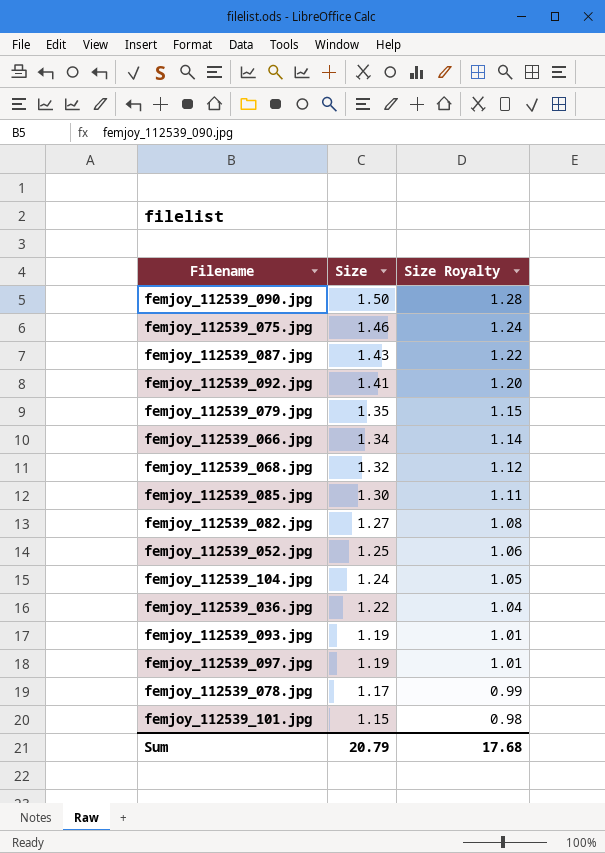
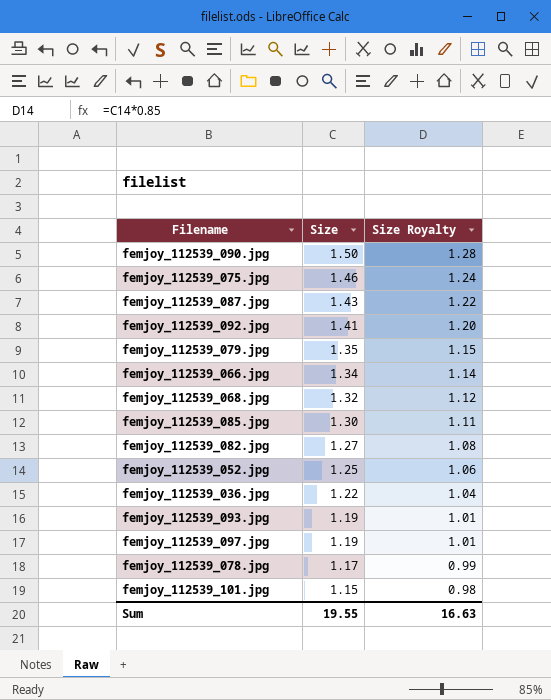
row femjoy_112539_104.jpg: 1.24 | 1.05 -> none
Sum | Size: 20.79 -> 19.55
Sum | Size Royalty: 17.68 -> 16.63

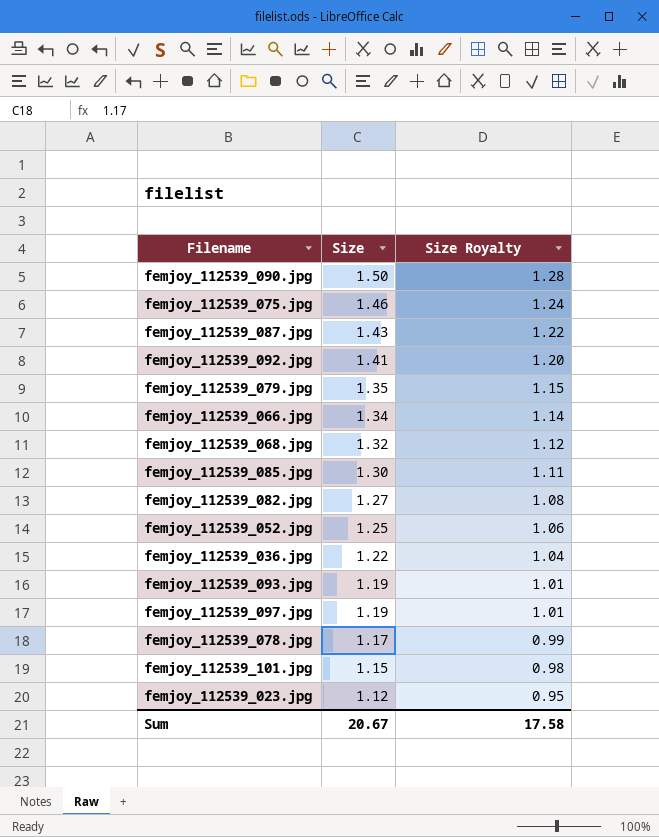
row femjoy_112539_023.jpg: none -> 1.12 | 0.95
Sum | Size: 19.55 -> 20.67
Sum | Size Royalty: 16.63 -> 17.58

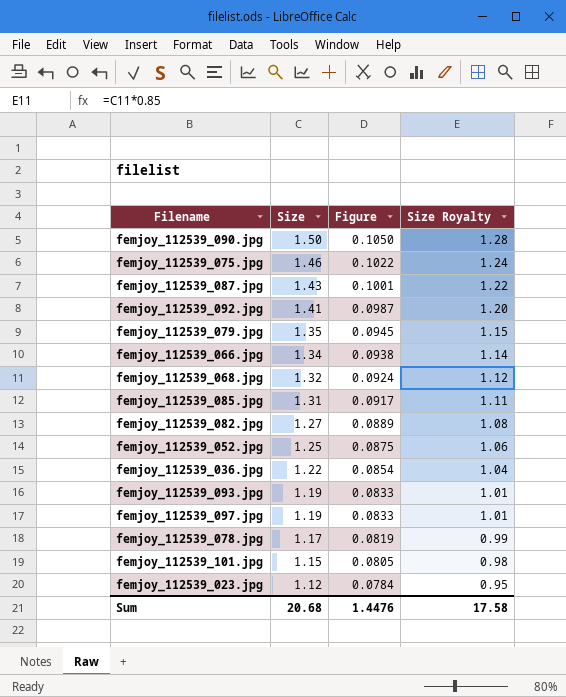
column Figure | formula: none -> [Size] * 0.07
femjoy_112539_085.jpg | Size: 1.30 -> 1.31
Sum | Size: 20.67 -> 20.68

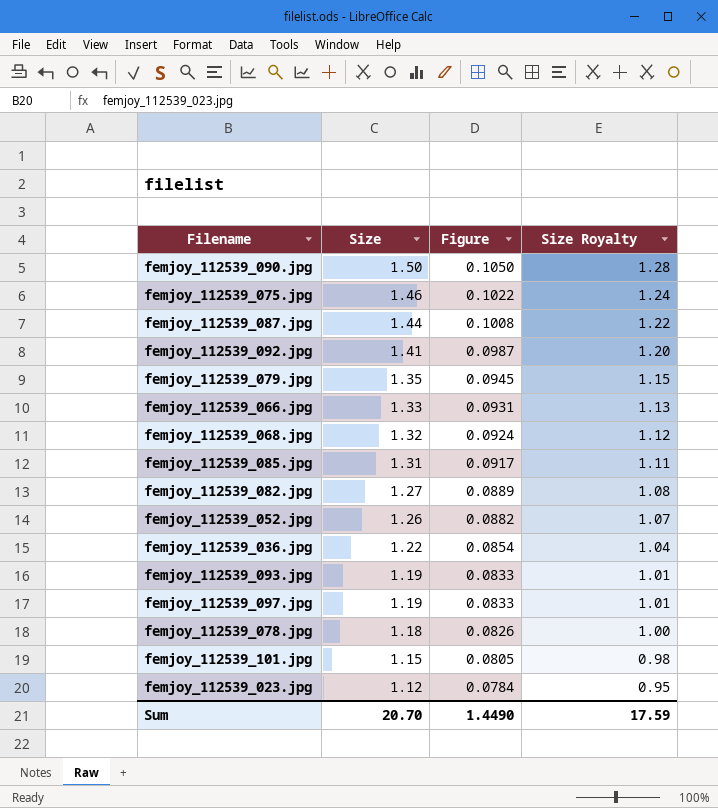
femjoy_112539_087.jpg | Size: 1.43 -> 1.44
femjoy_112539_087.jpg | Figure: 0.1001 -> 0.1008
femjoy_112539_066.jpg | Size: 1.34 -> 1.33
femjoy_112539_066.jpg | Figure: 0.0938 -> 0.0931
femjoy_112539_066.jpg | Size Royalty: 1.14 -> 1.13
femjoy_112539_052.jpg | Size: 1.25 -> 1.26
femjoy_112539_052.jpg | Figure: 0.0875 -> 0.0882
femjoy_112539_052.jpg | Size Royalty: 1.06 -> 1.07
femjoy_112539_078.jpg | Size: 1.17 -> 1.18
femjoy_112539_078.jpg | Figure: 0.0819 -> 0.0826
femjoy_112539_078.jpg | Size Royalty: 0.99 -> 1.00
Sum | Size: 20.68 -> 20.70
Sum | Figure: 1.4476 -> 1.4490
Sum | Size Royalty: 17.58 -> 17.59

